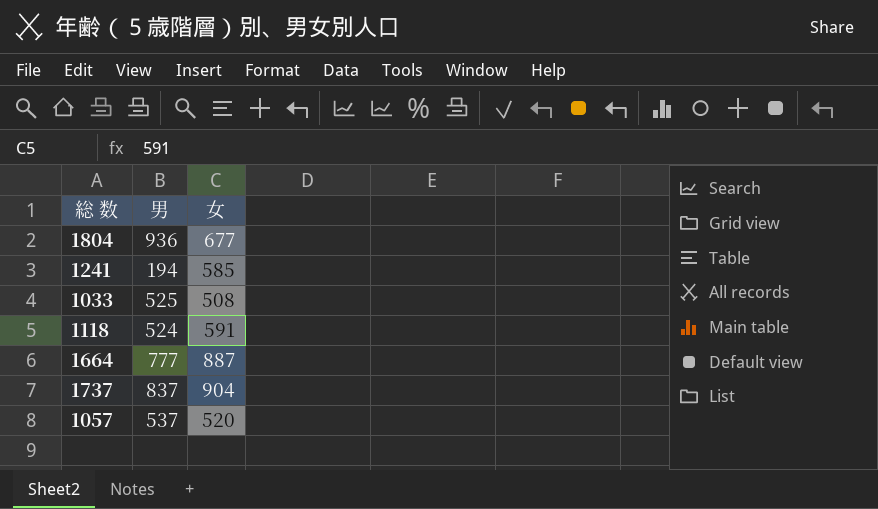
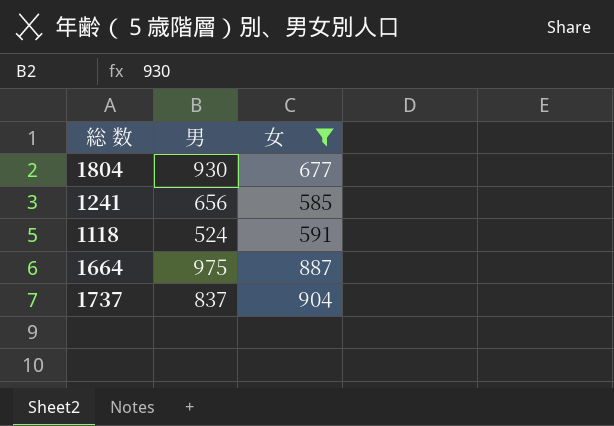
filter: none -> 女 >= 585
1804 | 男: 936 -> 930
1241 | 男: 194 -> 656
1664 | 男: 777 -> 975

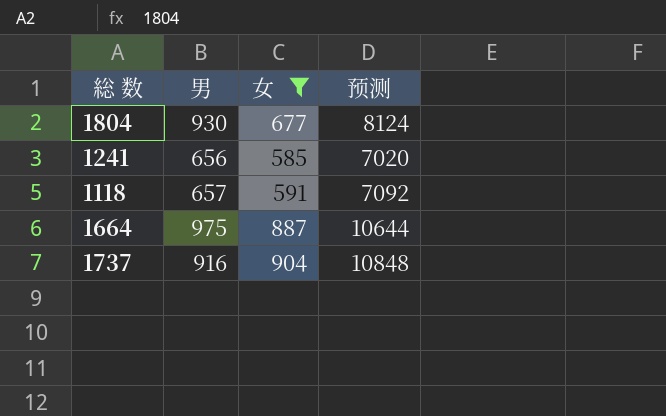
column 预测 | formula: none -> [女] * 12
1118 | 男: 524 -> 657
1737 | 男: 837 -> 916

